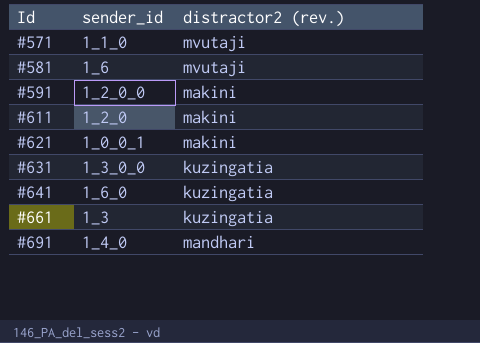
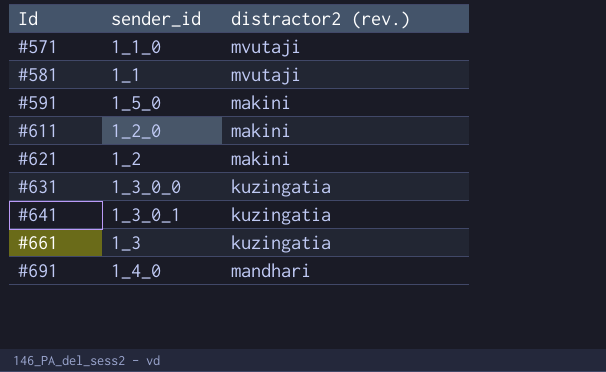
#581 | sender_id: 1_6 -> 1_1
#591 | sender_id: 1_2_0_0 -> 1_5_0
#621 | sender_id: 1_0_0_1 -> 1_2
#641 | sender_id: 1_6_0 -> 1_3_0_1

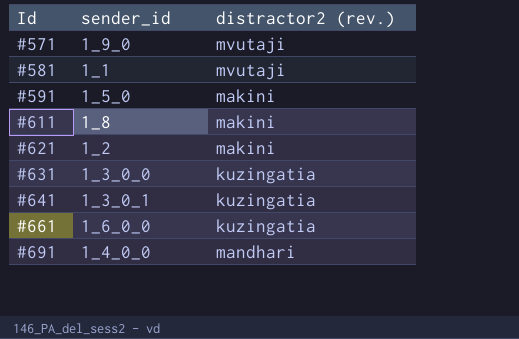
#571 | sender_id: 1_1_0 -> 1_9_0
#611 | sender_id: 1_2_0 -> 1_8
#661 | sender_id: 1_3 -> 1_6_0_0
#691 | sender_id: 1_4_0 -> 1_4_0_0

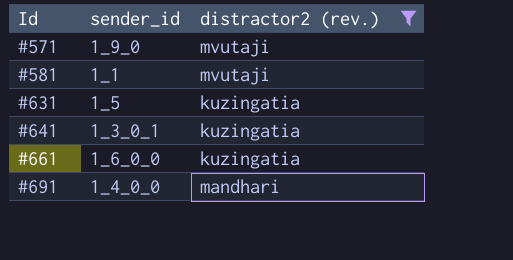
filter: none -> distractor2 (rev.) != makini
#631 | sender_id: 1_3_0_0 -> 1_5

